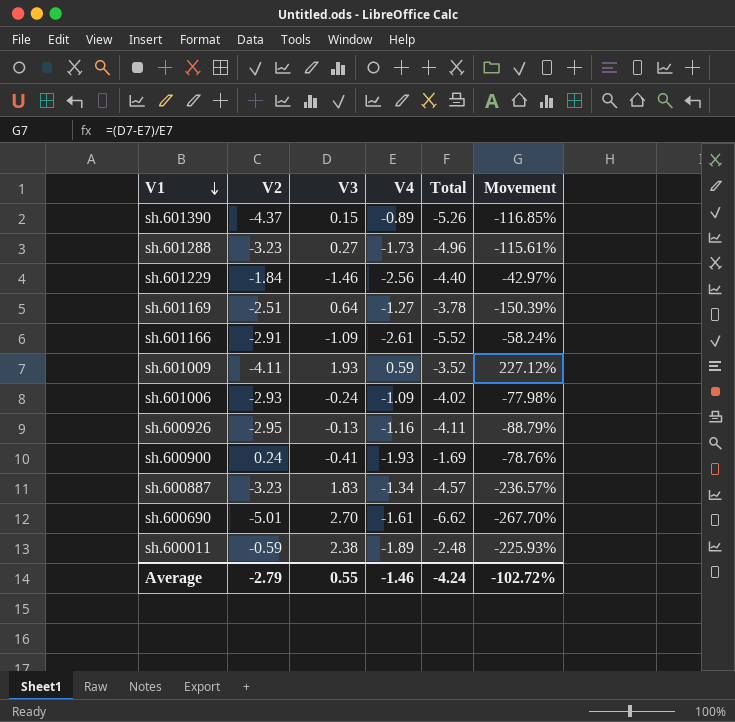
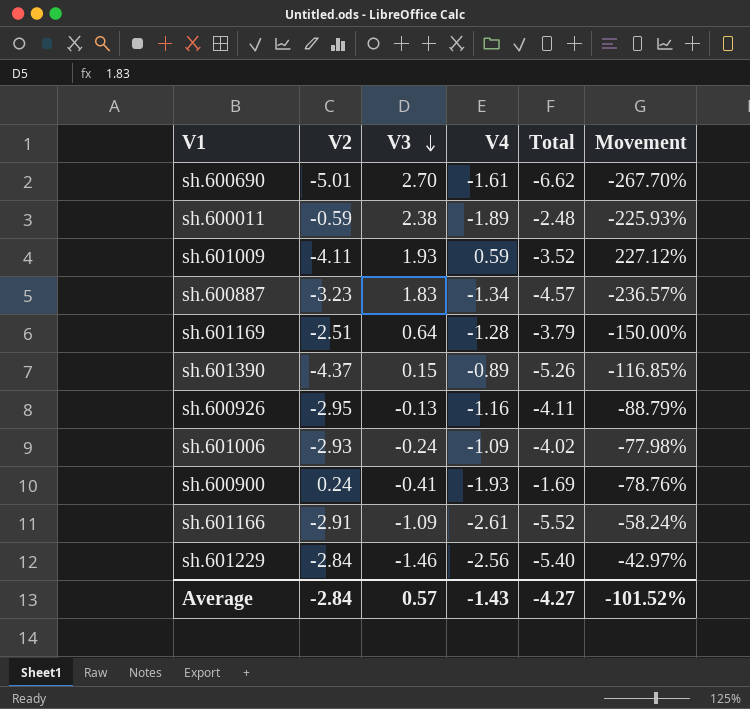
row order: V1 descending -> V3 descending
row sh.601288: -3.23 | 0.27 | -1.73 | -4.96 | -115.61% -> none
sh.601169 | V4: -1.27 -> -1.28
sh.601169 | Total: -3.78 -> -3.79
sh.601169 | Movement: -150.39% -> -150.00%
sh.601229 | V2: -1.84 -> -2.84
sh.601229 | Total: -4.40 -> -5.40
Average | V2: -2.79 -> -2.84
Average | V3: 0.55 -> 0.57
Average | V4: -1.46 -> -1.43
Average | Total: -4.24 -> -4.27
Average | Movement: -102.72% -> -101.52%

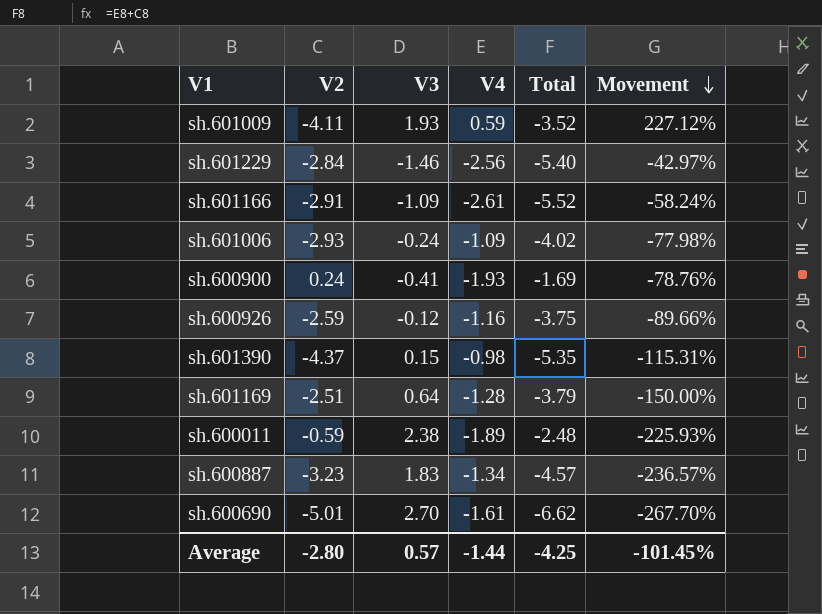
row order: V3 descending -> Movement descending
sh.600926 | V2: -2.95 -> -2.59
sh.600926 | V3: -0.13 -> -0.12
sh.600926 | Total: -4.11 -> -3.75
sh.600926 | Movement: -88.79% -> -89.66%
sh.601390 | V4: -0.89 -> -0.98
sh.601390 | Total: -5.26 -> -5.35
sh.601390 | Movement: -116.85% -> -115.31%
Average | V2: -2.84 -> -2.80
Average | V4: -1.43 -> -1.44
Average | Total: -4.27 -> -4.25
Average | Movement: -101.52% -> -101.45%

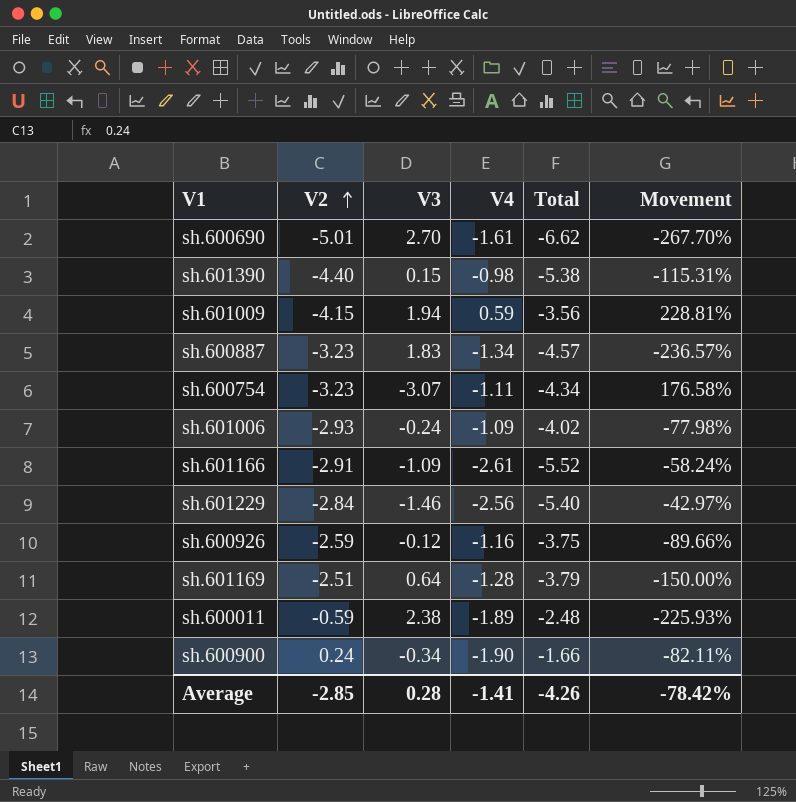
row order: Movement descending -> V2 ascending
sh.601390 | V2: -4.37 -> -4.40
sh.601390 | Total: -5.35 -> -5.38
sh.601009 | V2: -4.11 -> -4.15
sh.601009 | V3: 1.93 -> 1.94
sh.601009 | Total: -3.52 -> -3.56
sh.601009 | Movement: 227.12% -> 228.81%
row sh.600754: none -> -3.23 | -3.07 | -1.11 | -4.34 | 176.58%
sh.600900 | V3: -0.41 -> -0.34
sh.600900 | V4: -1.93 -> -1.90
sh.600900 | Total: -1.69 -> -1.66
sh.600900 | Movement: -78.76% -> -82.11%
Average | V2: -2.80 -> -2.85
Average | V3: 0.57 -> 0.28
Average | V4: -1.44 -> -1.41
Average | Total: -4.25 -> -4.26
Average | Movement: -101.45% -> -78.42%

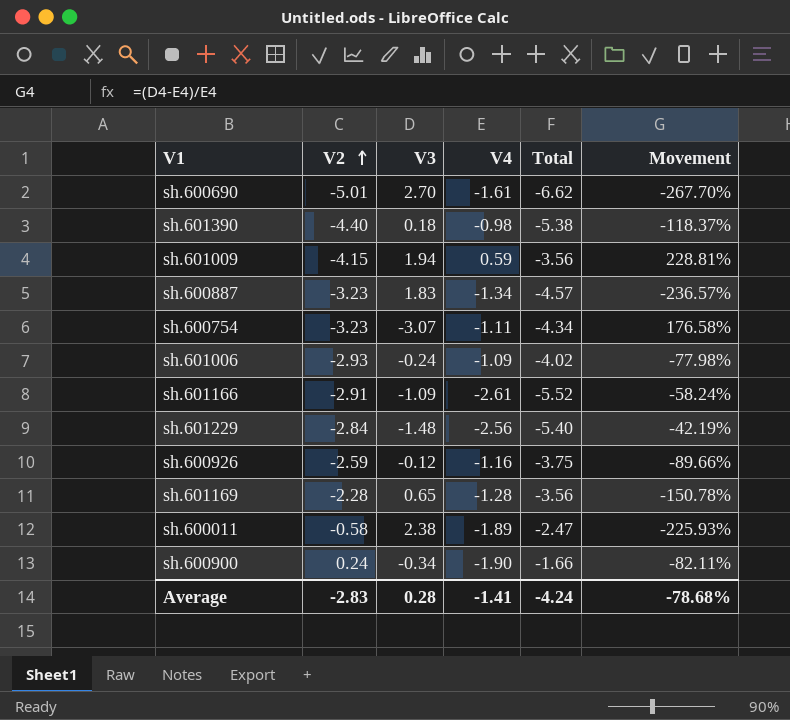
sh.601390 | V3: 0.15 -> 0.18
sh.601390 | Movement: -115.31% -> -118.37%
sh.601229 | V3: -1.46 -> -1.48
sh.601229 | Movement: -42.97% -> -42.19%
sh.601169 | V2: -2.51 -> -2.28
sh.601169 | V3: 0.64 -> 0.65
sh.601169 | Total: -3.79 -> -3.56
sh.601169 | Movement: -150.00% -> -150.78%
sh.600011 | V2: -0.59 -> -0.58
sh.600011 | Total: -2.48 -> -2.47
Average | V2: -2.85 -> -2.83
Average | Total: -4.26 -> -4.24
Average | Movement: -78.42% -> -78.68%

